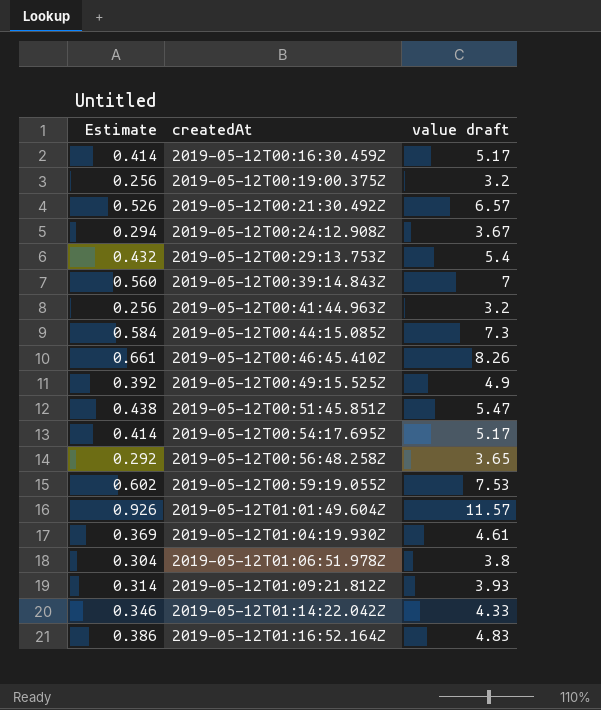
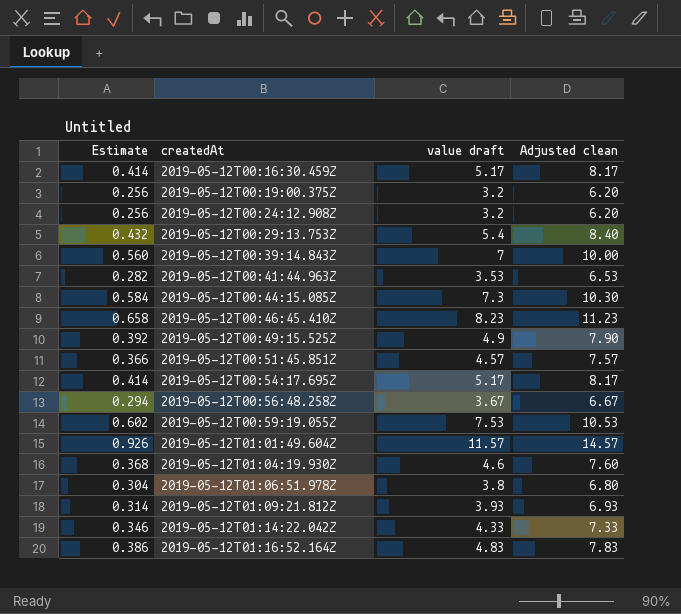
column Adjusted clean | formula: none -> [value draft] + 3
row 2019-05-12T00:21:30.492Z: 0.526 | 6.57 -> none
2019-05-12T00:24:12.908Z | Estimate: 0.294 -> 0.256
2019-05-12T00:24:12.908Z | value draft: 3.67 -> 3.2
2019-05-12T00:41:44.963Z | Estimate: 0.256 -> 0.282
2019-05-12T00:41:44.963Z | value draft: 3.2 -> 3.53
2019-05-12T00:46:45.410Z | Estimate: 0.661 -> 0.658
2019-05-12T00:46:45.410Z | value draft: 8.26 -> 8.23
2019-05-12T00:51:45.851Z | Estimate: 0.438 -> 0.366
2019-05-12T00:51:45.851Z | value draft: 5.47 -> 4.57
2019-05-12T00:56:48.258Z | Estimate: 0.292 -> 0.294
2019-05-12T00:56:48.258Z | value draft: 3.65 -> 3.67
2019-05-12T01:04:19.930Z | Estimate: 0.369 -> 0.368
2019-05-12T01:04:19.930Z | value draft: 4.61 -> 4.6

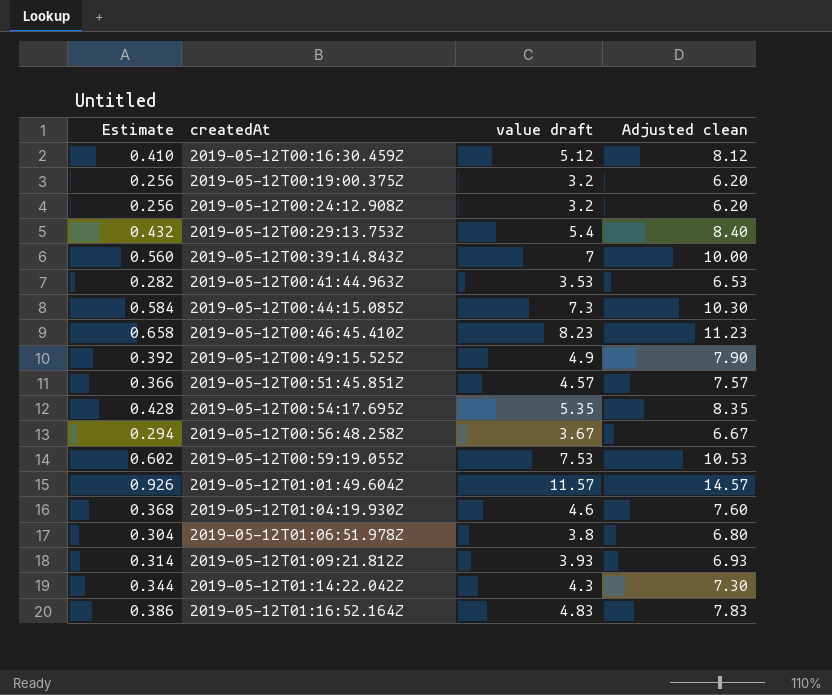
2019-05-12T00:16:30.459Z | Estimate: 0.414 -> 0.410
2019-05-12T00:16:30.459Z | value draft: 5.17 -> 5.12
2019-05-12T00:16:30.459Z | Adjusted clean: 8.17 -> 8.12
2019-05-12T00:54:17.695Z | Estimate: 0.414 -> 0.428
2019-05-12T00:54:17.695Z | value draft: 5.17 -> 5.35
2019-05-12T00:54:17.695Z | Adjusted clean: 8.17 -> 8.35
2019-05-12T01:14:22.042Z | Estimate: 0.346 -> 0.344
2019-05-12T01:14:22.042Z | value draft: 4.33 -> 4.3
2019-05-12T01:14:22.042Z | Adjusted clean: 7.33 -> 7.30

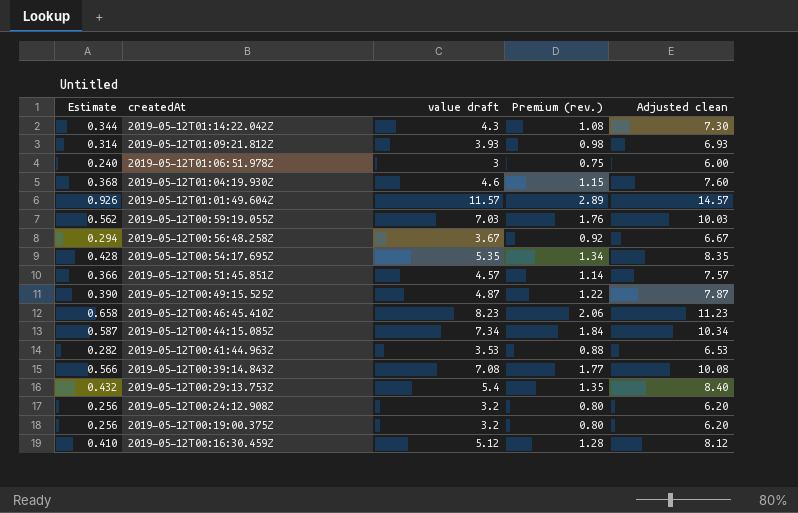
row order: createdAt ascending -> createdAt descending
column Premium (rev.) | formula: none -> [value draft] * 0.25
row 2019-05-12T01:16:52.164Z: 0.386 | 4.83 | 7.83 -> none
2019-05-12T01:06:51.978Z | Estimate: 0.304 -> 0.240
2019-05-12T01:06:51.978Z | value draft: 3.8 -> 3
2019-05-12T01:06:51.978Z | Adjusted clean: 6.80 -> 6.00
2019-05-12T00:59:19.055Z | Estimate: 0.602 -> 0.562
2019-05-12T00:59:19.055Z | value draft: 7.53 -> 7.03
2019-05-12T00:59:19.055Z | Adjusted clean: 10.53 -> 10.03
2019-05-12T00:49:15.525Z | Estimate: 0.392 -> 0.390
2019-05-12T00:49:15.525Z | value draft: 4.9 -> 4.87
2019-05-12T00:49:15.525Z | Adjusted clean: 7.90 -> 7.87
2019-05-12T00:44:15.085Z | Estimate: 0.584 -> 0.587
2019-05-12T00:44:15.085Z | value draft: 7.3 -> 7.34
2019-05-12T00:44:15.085Z | Adjusted clean: 10.30 -> 10.34
2019-05-12T00:39:14.843Z | Estimate: 0.560 -> 0.566
2019-05-12T00:39:14.843Z | value draft: 7 -> 7.08
2019-05-12T00:39:14.843Z | Adjusted clean: 10.00 -> 10.08

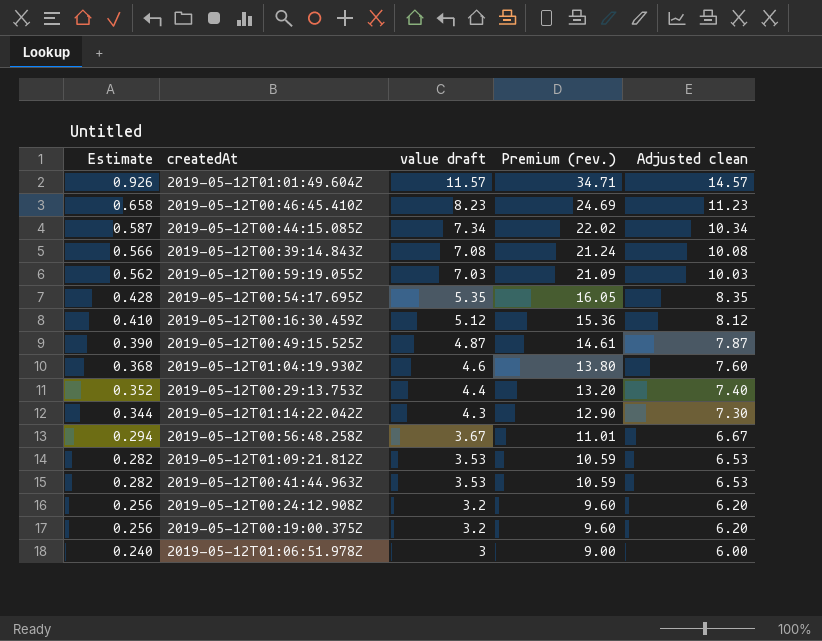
row order: createdAt descending -> Estimate descending
column Premium (rev.) | formula: [value draft] * 0.25 -> [value draft] * 3
row 2019-05-12T00:51:45.851Z: 0.366 | 4.57 | 1.14 | 7.57 -> none
2019-05-12T00:29:13.753Z | Estimate: 0.432 -> 0.352
2019-05-12T00:29:13.753Z | value draft: 5.4 -> 4.4
2019-05-12T00:29:13.753Z | Adjusted clean: 8.40 -> 7.40
2019-05-12T01:09:21.812Z | Estimate: 0.314 -> 0.282
2019-05-12T01:09:21.812Z | value draft: 3.93 -> 3.53
2019-05-12T01:09:21.812Z | Adjusted clean: 6.93 -> 6.53

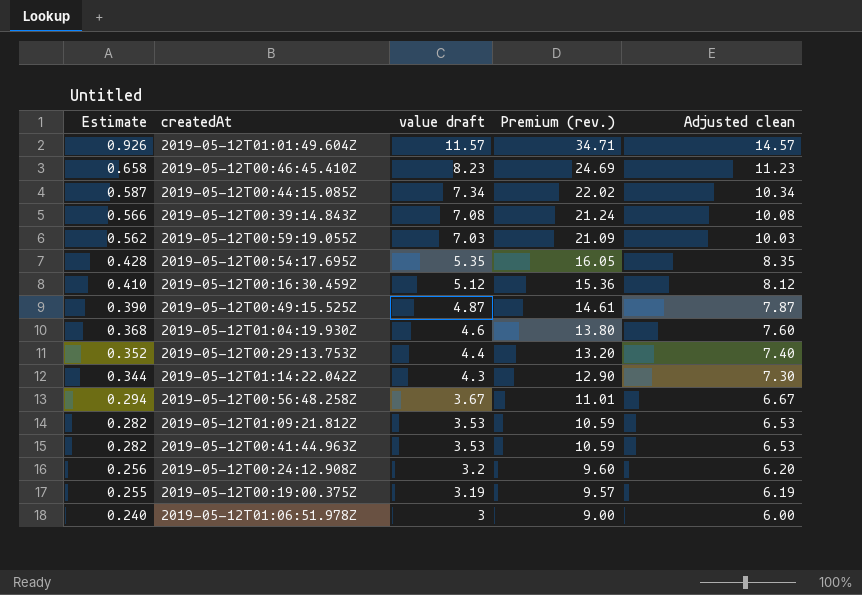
2019-05-12T00:19:00.375Z | Estimate: 0.256 -> 0.255
2019-05-12T00:19:00.375Z | value draft: 3.2 -> 3.19
2019-05-12T00:19:00.375Z | Premium (rev.): 9.60 -> 9.57
2019-05-12T00:19:00.375Z | Adjusted clean: 6.20 -> 6.19

